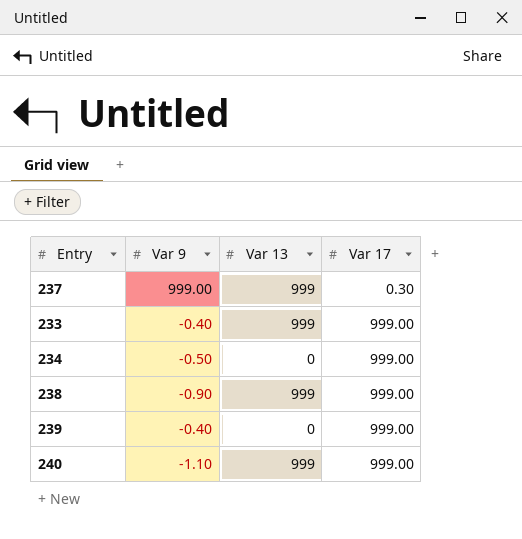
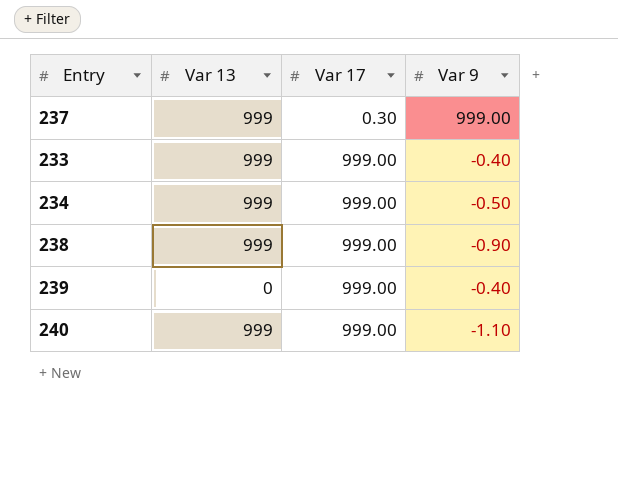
column Var 9 | position: 2 -> 4
234 | Var 13: 0 -> 999

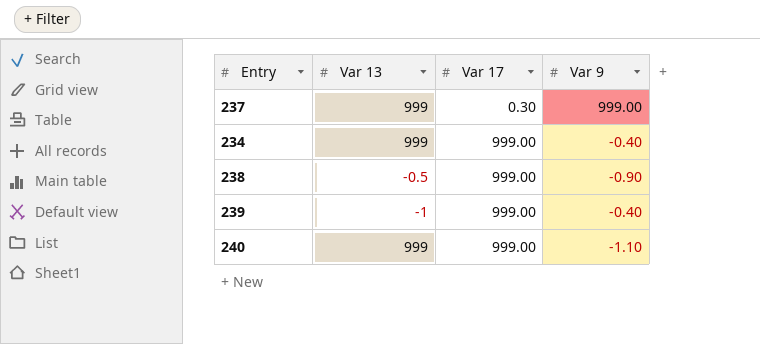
row 233: 999 | 999.00 | -0.40 -> none
234 | Var 9: -0.50 -> -0.40
238 | Var 13: 999 -> -0.5
239 | Var 13: 0 -> -1

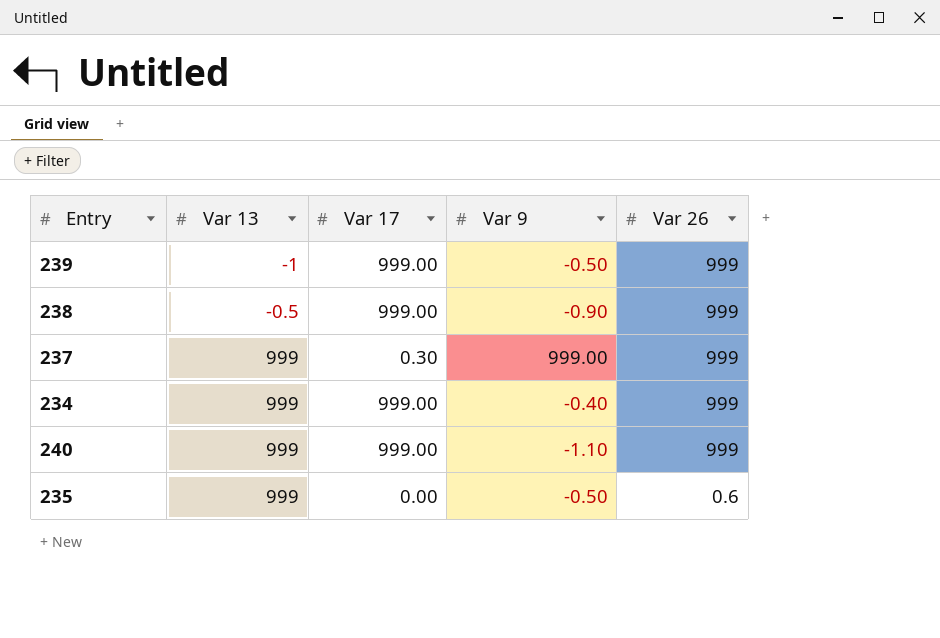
row order: Var 17 ascending -> Var 13 ascending
column Var 26 | position: none -> 5
239 | Var 9: -0.40 -> -0.50
row 235: none -> 999 | 0.00 | -0.50 | 0.6

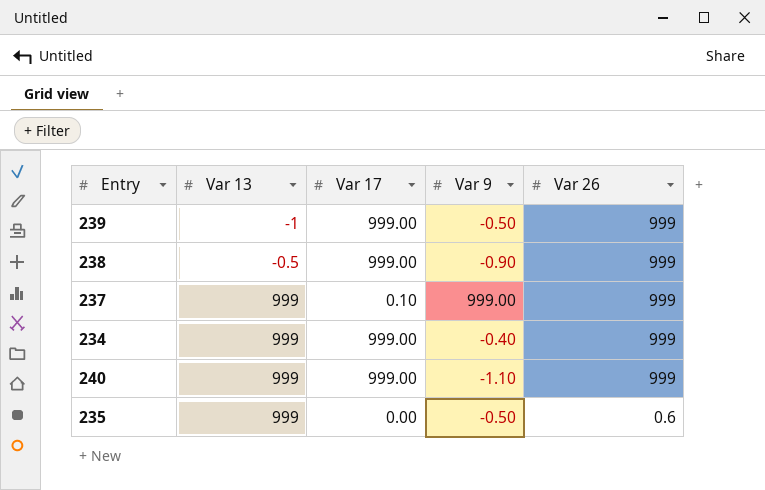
237 | Var 17: 0.30 -> 0.10

